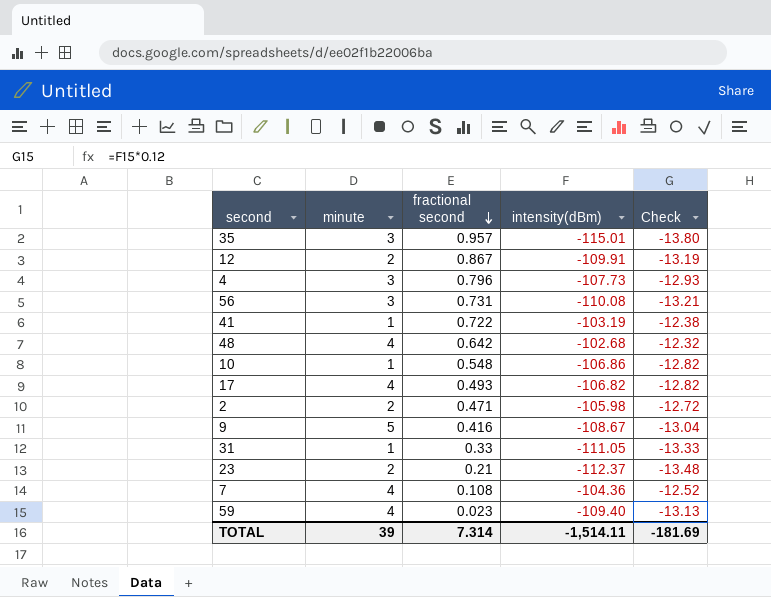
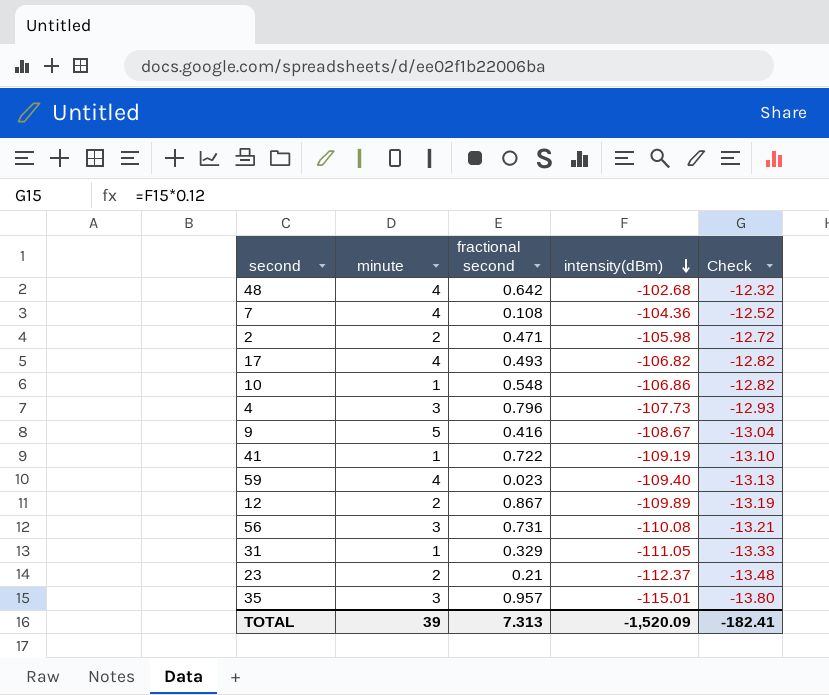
row order: fractional second descending -> intensity(dBm) descending
41 | intensity(dBm): -103.19 -> -109.19
41 | Check: -12.38 -> -13.10
12 | intensity(dBm): -109.91 -> -109.89
31 | fractional second: 0.33 -> 0.329
TOTAL | fractional second: 7.314 -> 7.313
TOTAL | intensity(dBm): -1,514.11 -> -1,520.09
TOTAL | Check: -181.69 -> -182.41

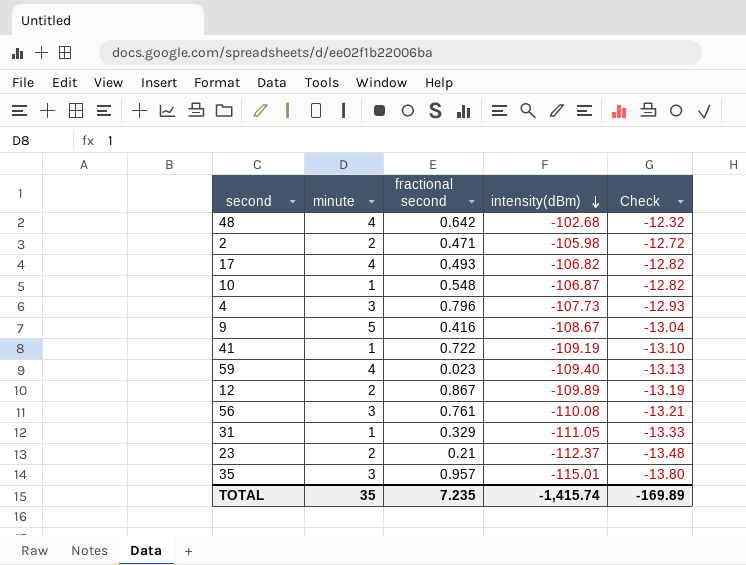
row 7: 4 | 0.108 | -104.36 | -12.52 -> none
10 | intensity(dBm): -106.86 -> -106.87
56 | fractional second: 0.731 -> 0.761
TOTAL | minute: 39 -> 35
TOTAL | fractional second: 7.313 -> 7.235
TOTAL | intensity(dBm): -1,520.09 -> -1,415.74
TOTAL | Check: -182.41 -> -169.89

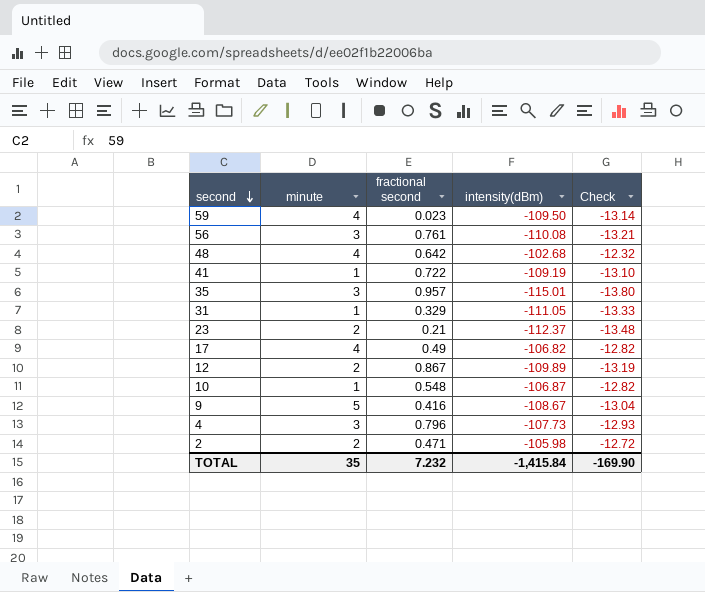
row order: intensity(dBm) descending -> second descending
59 | intensity(dBm): -109.40 -> -109.50
59 | Check: -13.13 -> -13.14
17 | fractional second: 0.493 -> 0.49
TOTAL | fractional second: 7.235 -> 7.232
TOTAL | intensity(dBm): -1,415.74 -> -1,415.84
TOTAL | Check: -169.89 -> -169.90

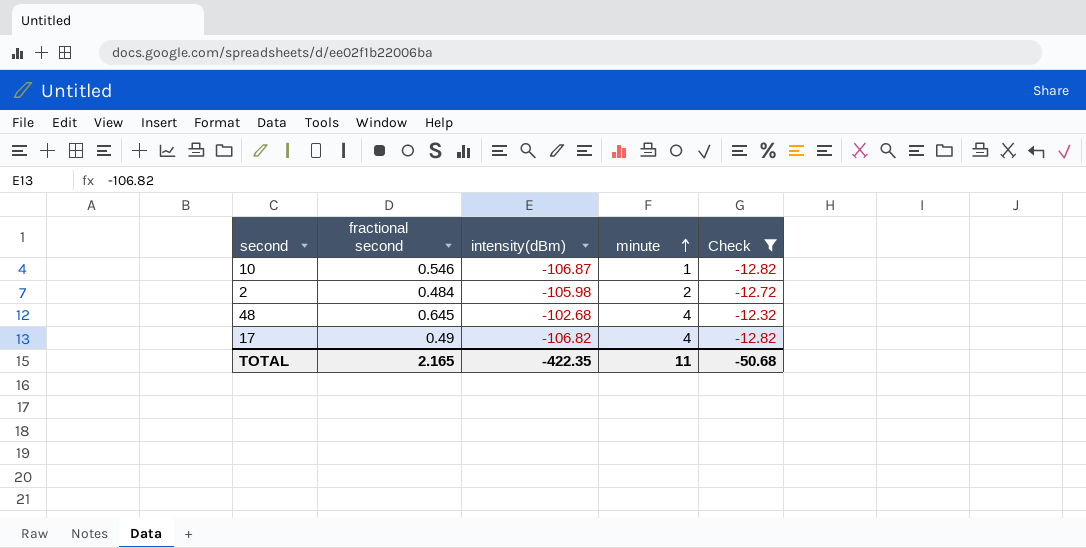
filter: none -> Check >= -12.82
row order: second descending -> minute ascending
column minute | position: 2 -> 4
10 | fractional second: 0.548 -> 0.546
2 | fractional second: 0.471 -> 0.484
48 | fractional second: 0.642 -> 0.645
TOTAL | fractional second: 7.232 -> 2.165
TOTAL | intensity(dBm): -1,415.84 -> -422.35
TOTAL | minute: 35 -> 11
TOTAL | Check: -169.90 -> -50.68

